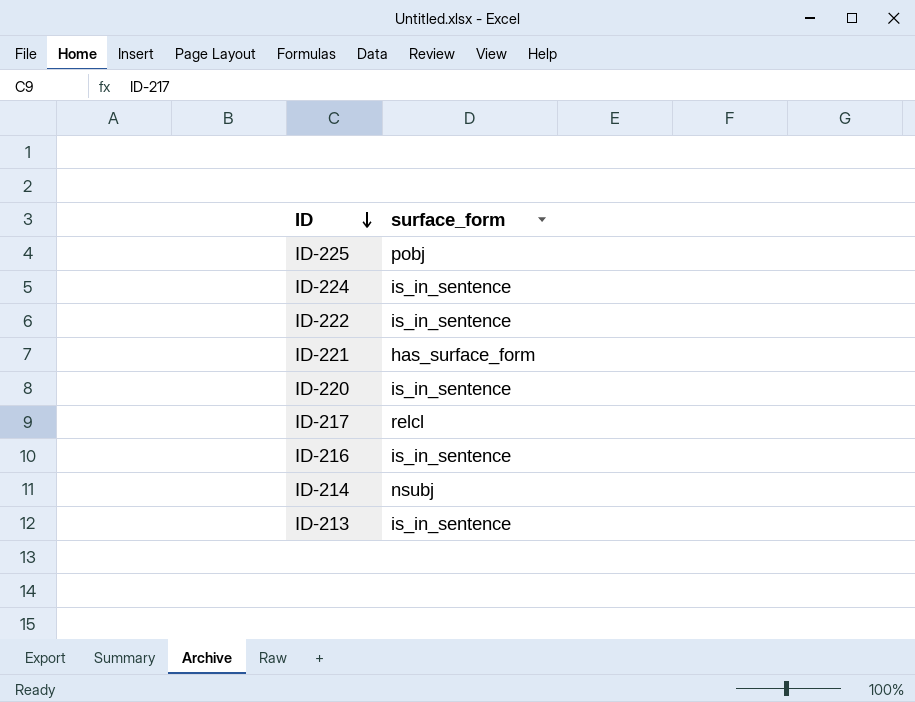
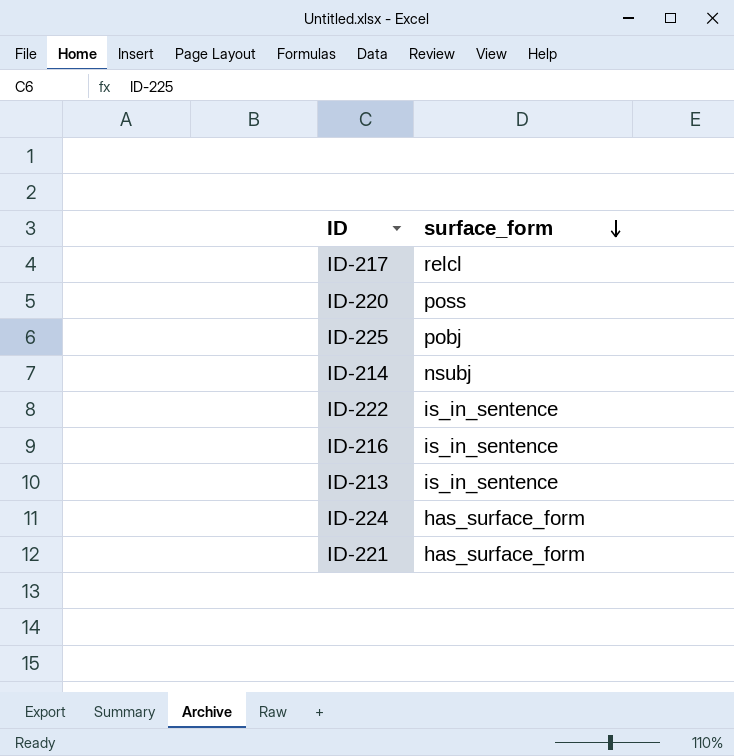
row order: ID descending -> surface_form descending
ID-220 | surface_form: is_in_sentence -> poss
ID-224 | surface_form: is_in_sentence -> has_surface_form

